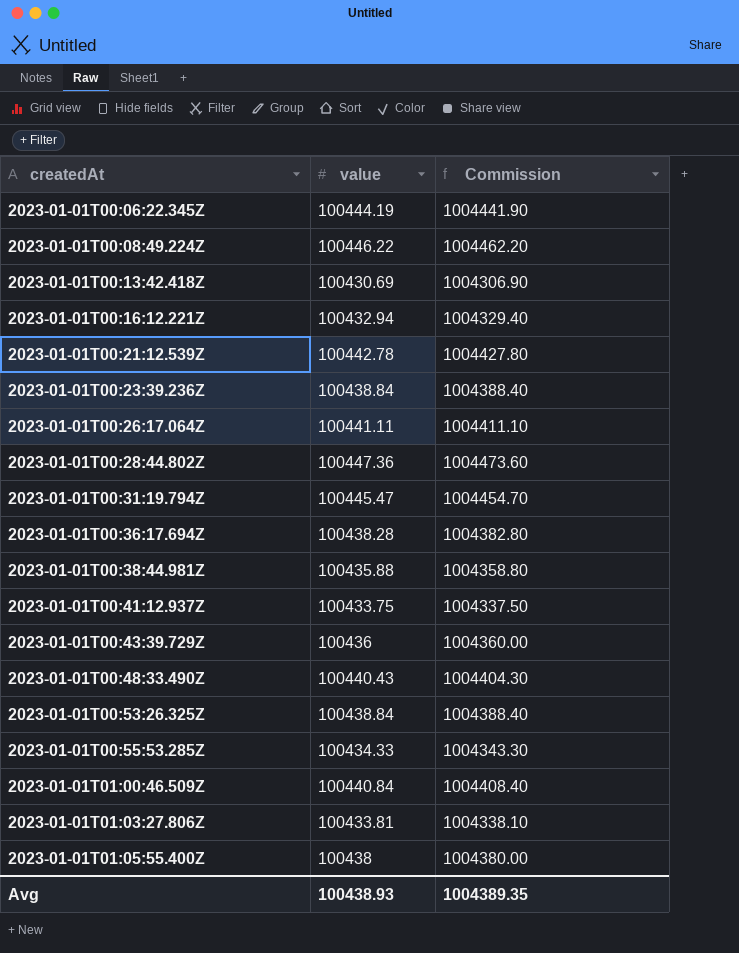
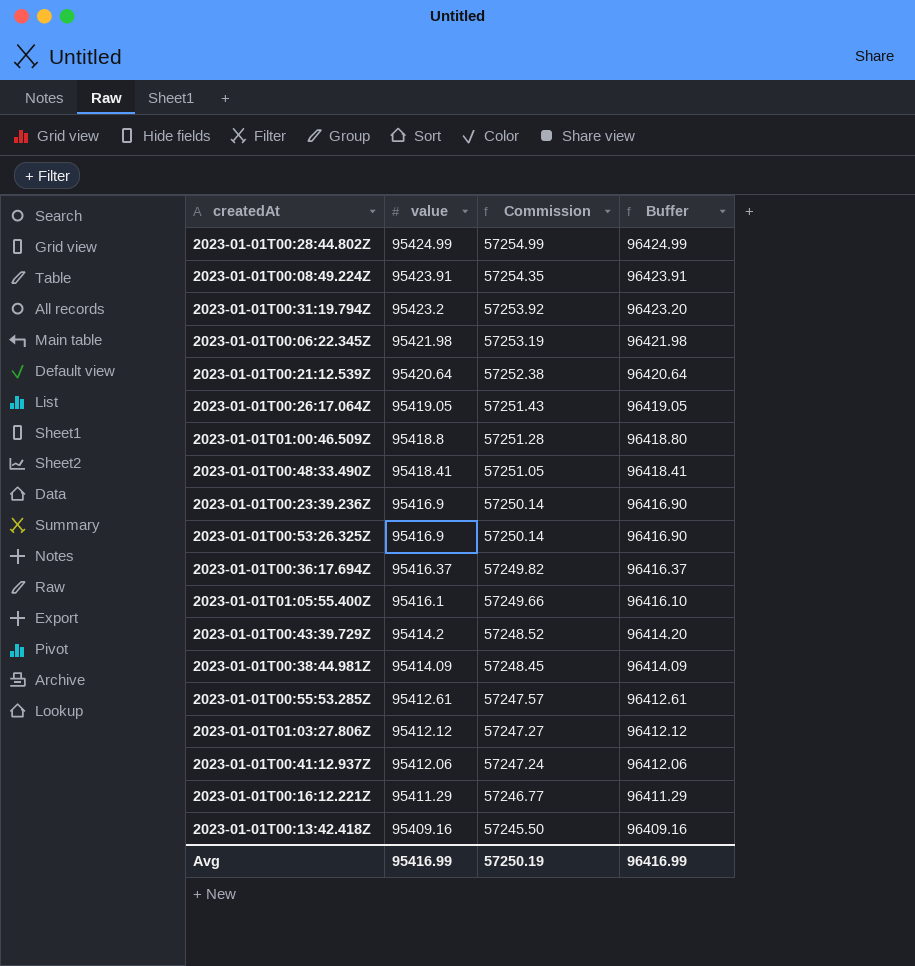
row order: createdAt ascending -> value descending
column Commission | formula: [value] * 10 -> [value] * 0.6
column Buffer | formula: none -> [value] + 1000
2023-01-01T00:28:44.802Z | value: 100447.36 -> 95424.99
2023-01-01T00:08:49.224Z | value: 100446.22 -> 95423.91
2023-01-01T00:31:19.794Z | value: 100445.47 -> 95423.2
2023-01-01T00:06:22.345Z | value: 100444.19 -> 95421.98
2023-01-01T00:21:12.539Z | value: 100442.78 -> 95420.64
2023-01-01T00:26:17.064Z | value: 100441.11 -> 95419.05
2023-01-01T01:00:46.509Z | value: 100440.84 -> 95418.8
2023-01-01T00:48:33.490Z | value: 100440.43 -> 95418.41
2023-01-01T00:23:39.236Z | value: 100438.84 -> 95416.9
2023-01-01T00:53:26.325Z | value: 100438.84 -> 95416.9
2023-01-01T00:36:17.694Z | value: 100438.28 -> 95416.37
2023-01-01T01:05:55.400Z | value: 100438 -> 95416.1
2023-01-01T00:43:39.729Z | value: 100436 -> 95414.2
2023-01-01T00:38:44.981Z | value: 100435.88 -> 95414.09
2023-01-01T00:55:53.285Z | value: 100434.33 -> 95412.61
2023-01-01T01:03:27.806Z | value: 100433.81 -> 95412.12
2023-01-01T00:41:12.937Z | value: 100433.75 -> 95412.06
2023-01-01T00:16:12.221Z | value: 100432.94 -> 95411.29
2023-01-01T00:13:42.418Z | value: 100430.69 -> 95409.16
Avg | value: 100438.93 -> 95416.99
Avg | Commission: 1004389.35 -> 57250.19

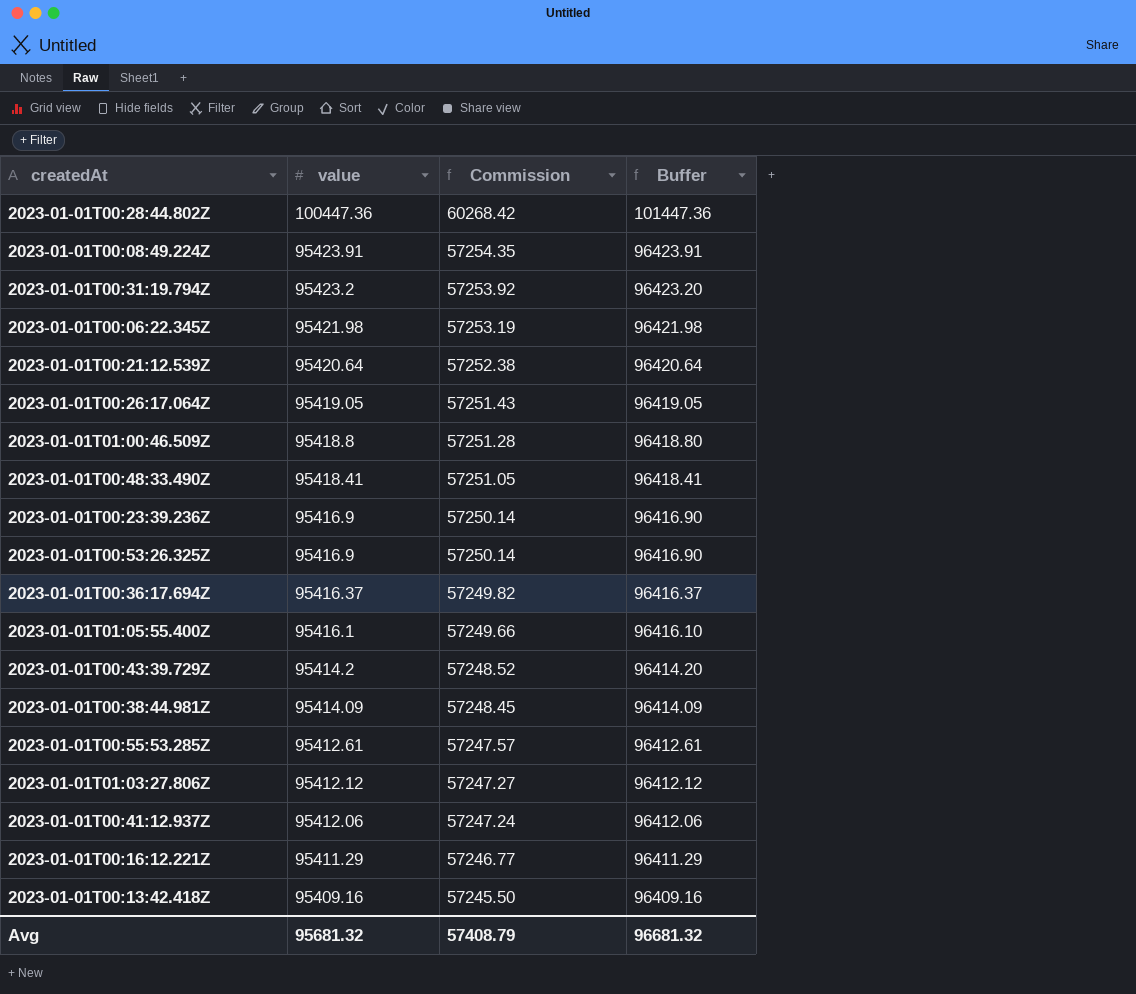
2023-01-01T00:28:44.802Z | value: 95424.99 -> 100447.36
2023-01-01T00:28:44.802Z | Commission: 57254.99 -> 60268.42
2023-01-01T00:28:44.802Z | Buffer: 96424.99 -> 101447.36
Avg | value: 95416.99 -> 95681.32
Avg | Commission: 57250.19 -> 57408.79
Avg | Buffer: 96416.99 -> 96681.32

